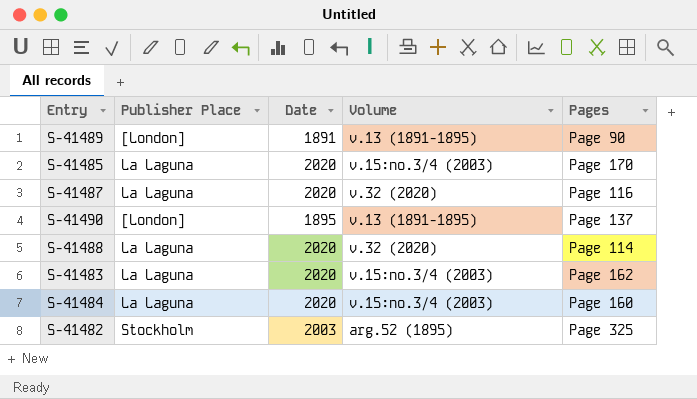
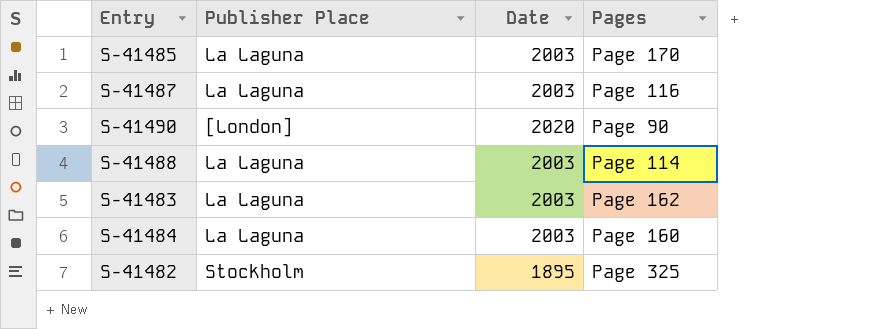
column Volume | position: 4 -> none
row S-41489: [London] | 1891 | v.13 (1891-1895) | Page 90 -> none
S-41485 | Date: 2020 -> 2003
S-41487 | Date: 2020 -> 2003
S-41490 | Date: 1895 -> 2020
S-41490 | Pages: Page 137 -> Page 90
S-41488 | Date: 2020 -> 2003
S-41483 | Date: 2020 -> 2003
S-41484 | Date: 2020 -> 2003
S-41482 | Date: 2003 -> 1895

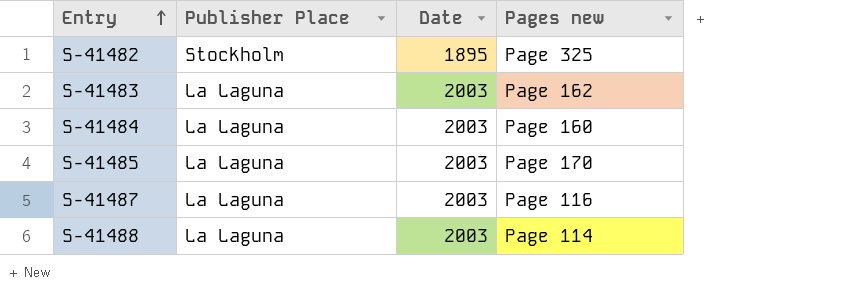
row order: none -> Entry ascending
column name: Pages -> Pages new
row S-41490: [London] | 2020 | Page 90 -> none

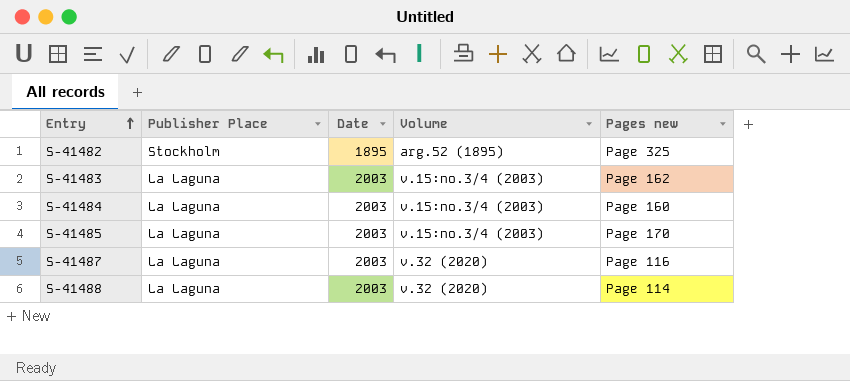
column Volume | position: none -> 4

